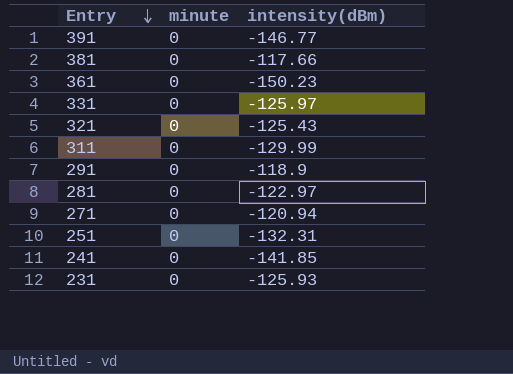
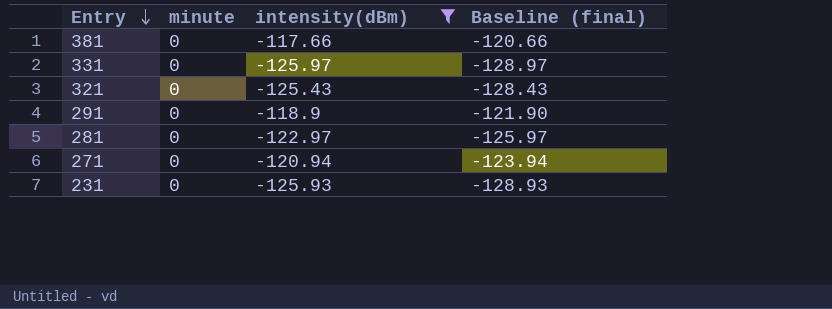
filter: none -> intensity(dBm) >= -125.97
column Baseline (final) | formula: none -> [intensity(dBm)] - 3

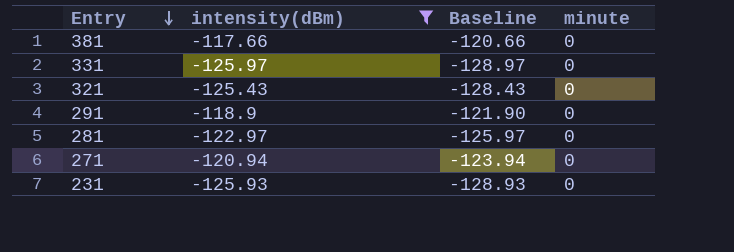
column name: Baseline (final) -> Baseline
column minute | position: 2 -> 4

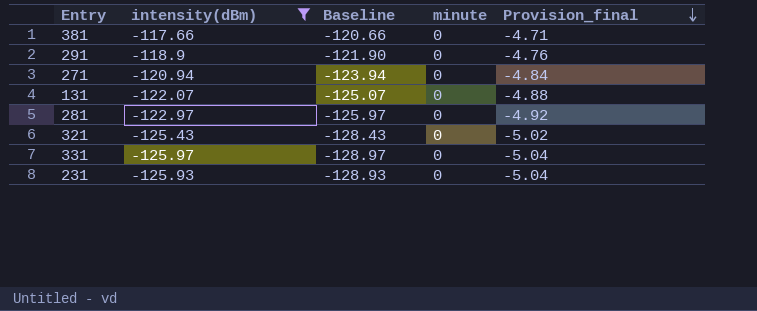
row order: Entry descending -> Provision_final descending
column Provision_final | formula: none -> [intensity(dBm)] * 0.04
row 131: none -> -122.07 | -125.07 | 0 | -4.88

